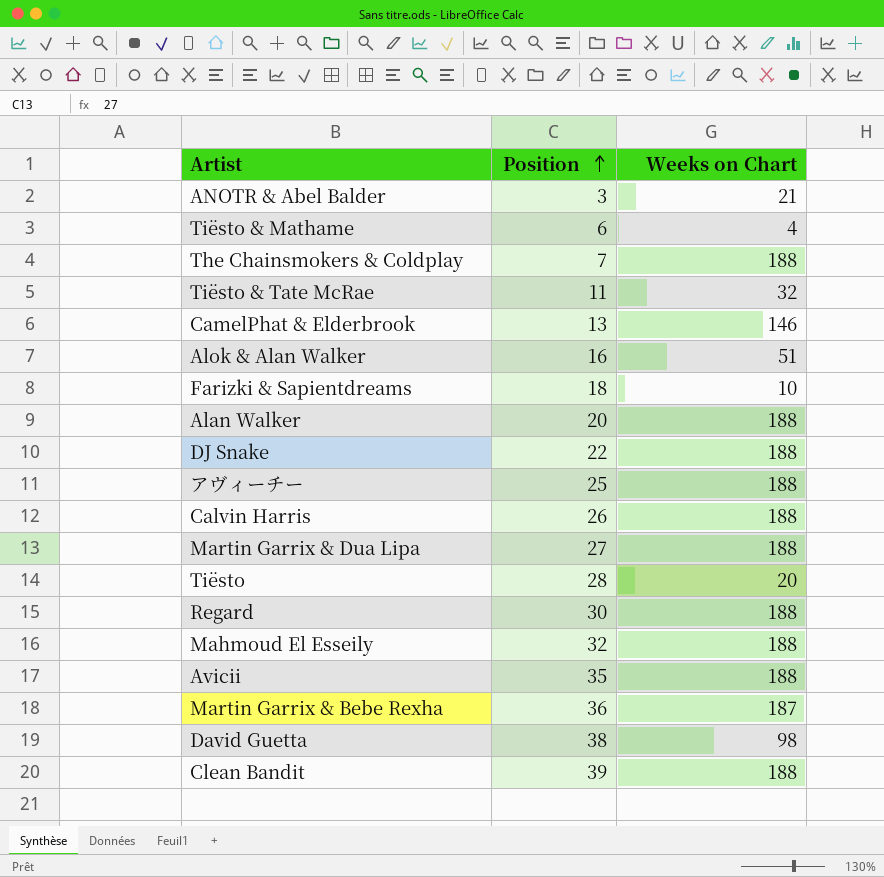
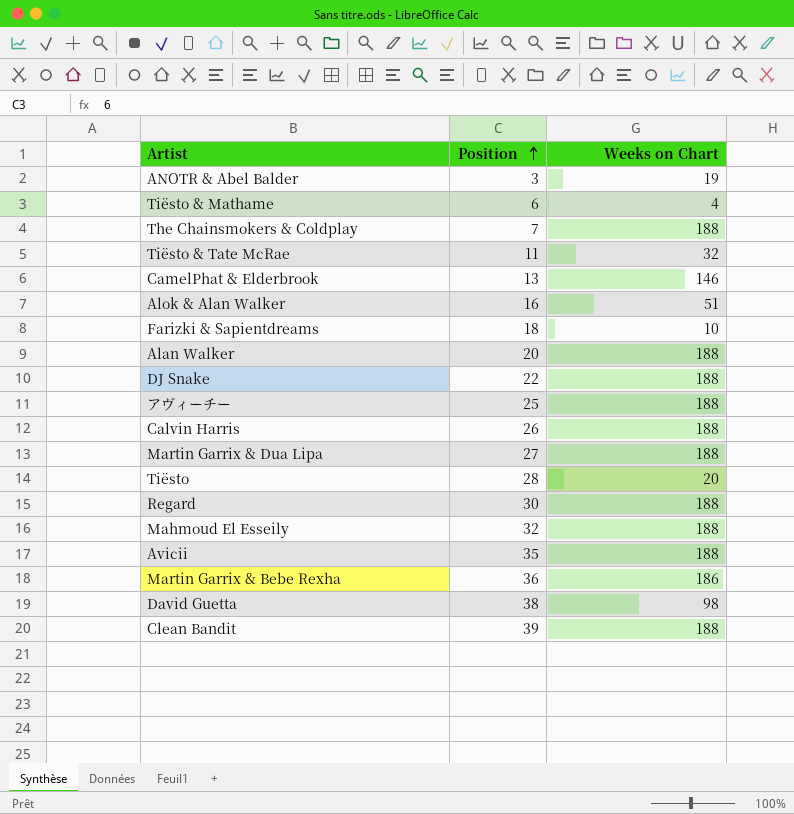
ANOTR & Abel Balder | Weeks on Chart: 21 -> 19
Martin Garrix & Bebe Rexha | Weeks on Chart: 187 -> 186

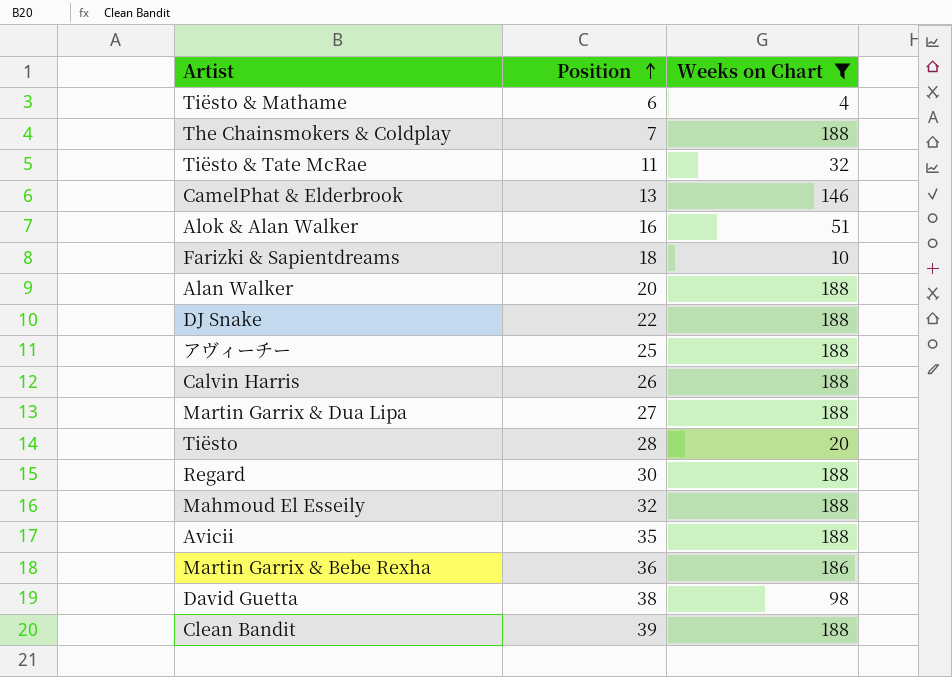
filter: none -> Weeks on Chart != 19

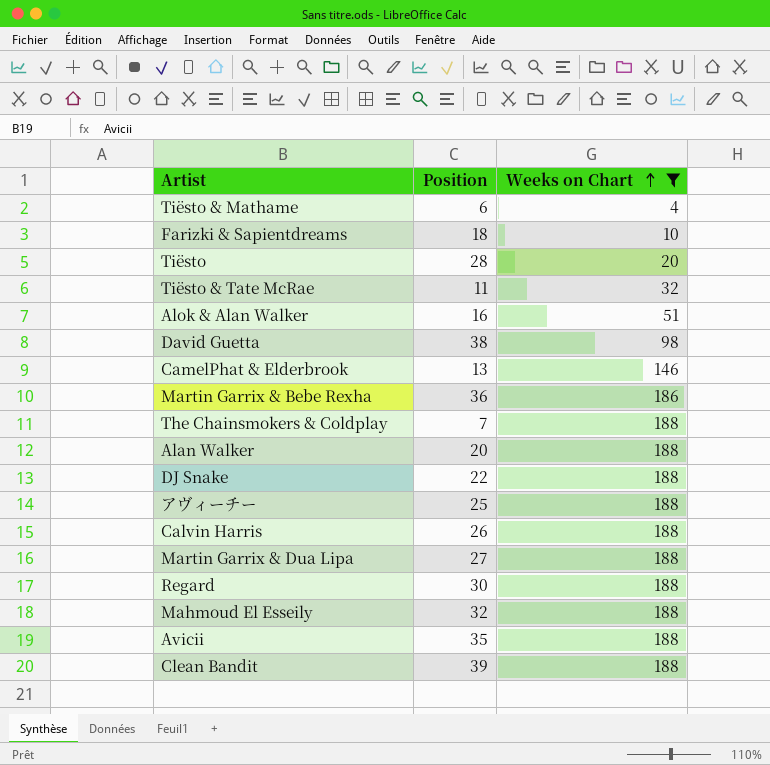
row order: Position ascending -> Weeks on Chart ascending

